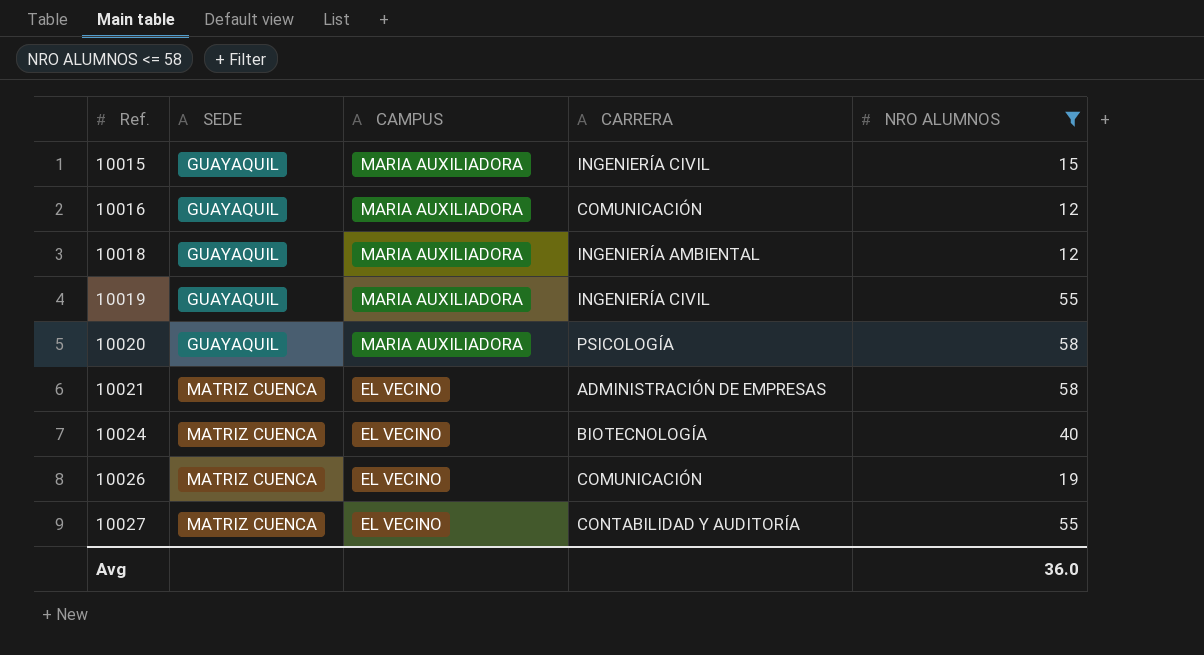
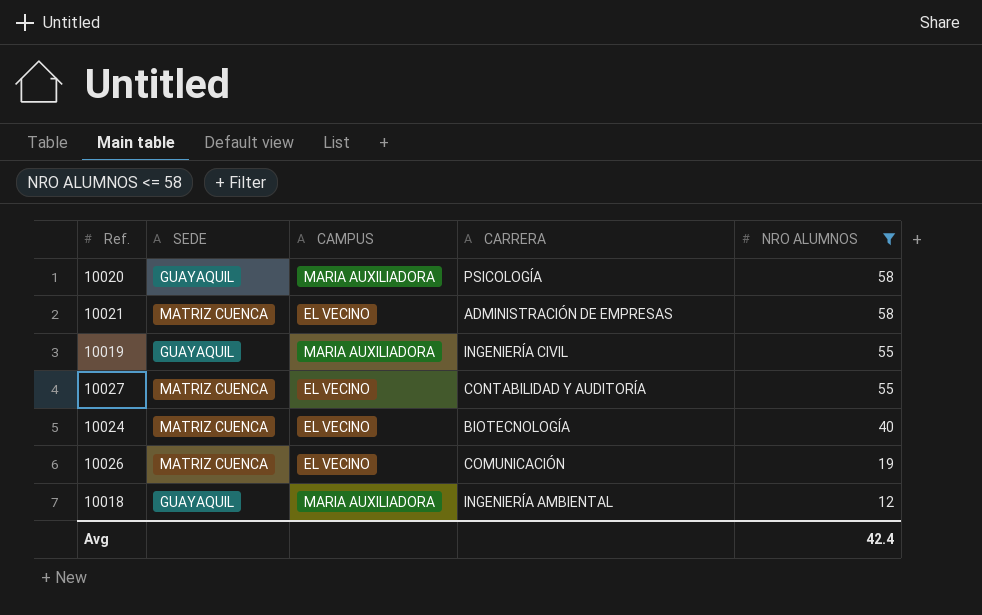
row order: Ref. ascending -> NRO ALUMNOS descending
row 10015: GUAYAQUIL | MARIA AUXILIADORA | INGENIERÍA CIVIL | 15 -> none
row 10016: GUAYAQUIL | MARIA AUXILIADORA | COMUNICACIÓN | 12 -> none
Avg | NRO ALUMNOS: 36.0 -> 42.4

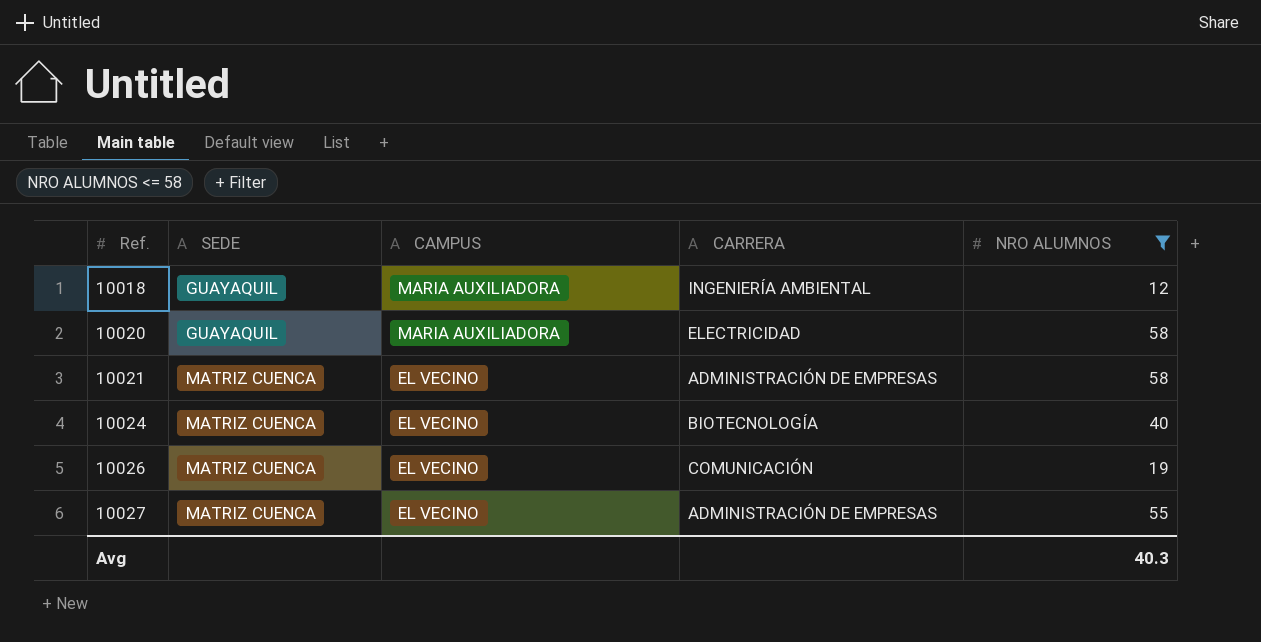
row order: NRO ALUMNOS descending -> Ref. ascending
row 10019: GUAYAQUIL | MARIA AUXILIADORA | INGENIERÍA CIVIL | 55 -> none
10020 | CARRERA: PSICOLOGÍA -> ELECTRICIDAD
10027 | CARRERA: CONTABILIDAD Y AUDITORÍA -> ADMINISTRACIÓN DE EMPRESAS
Avg | NRO ALUMNOS: 42.4 -> 40.3

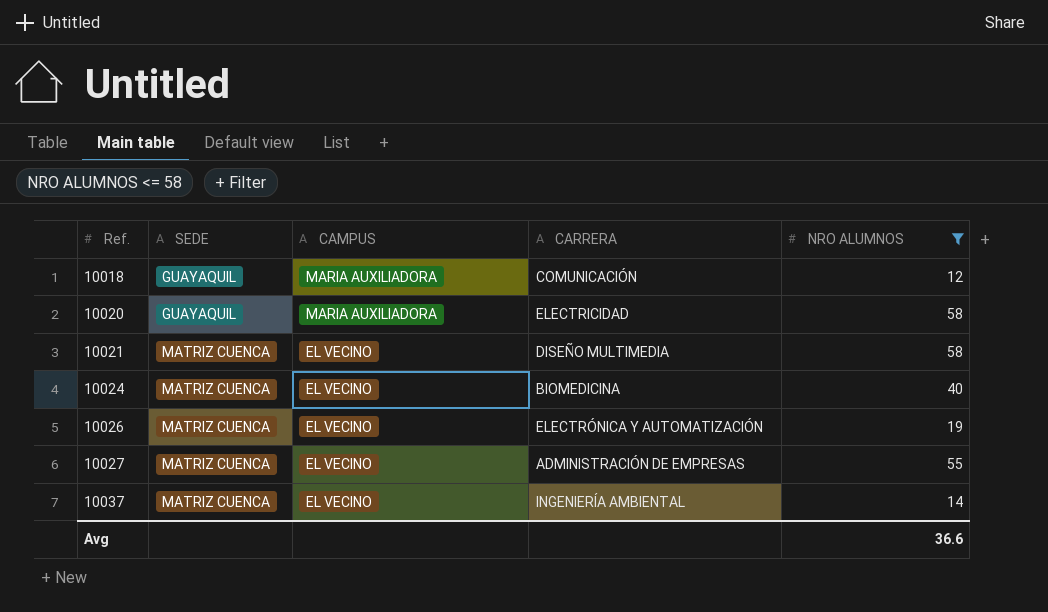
10018 | CARRERA: INGENIERÍA AMBIENTAL -> COMUNICACIÓN
10021 | CARRERA: ADMINISTRACIÓN DE EMPRESAS -> DISEÑO MULTIMEDIA
10024 | CARRERA: BIOTECNOLOGÍA -> BIOMEDICINA
10026 | CARRERA: COMUNICACIÓN -> ELECTRÓNICA Y AUTOMATIZACIÓN
row 10037: none -> MATRIZ CUENCA | EL VECINO | INGENIERÍA AMBIENTAL | 14
Avg | NRO ALUMNOS: 40.3 -> 36.6

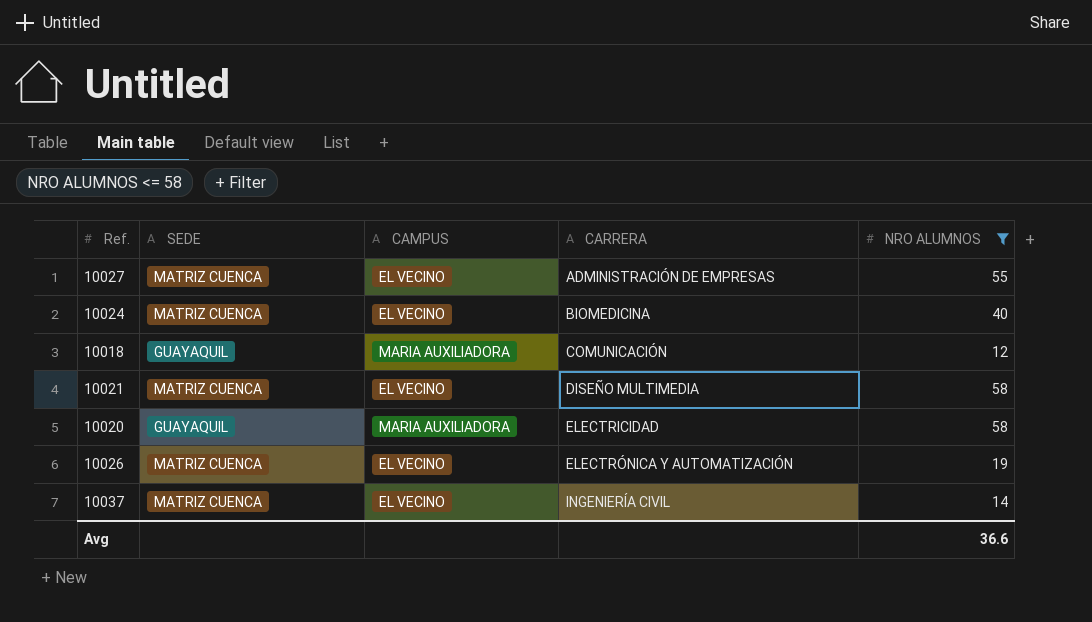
row order: Ref. ascending -> CARRERA ascending
10037 | CARRERA: INGENIERÍA AMBIENTAL -> INGENIERÍA CIVIL

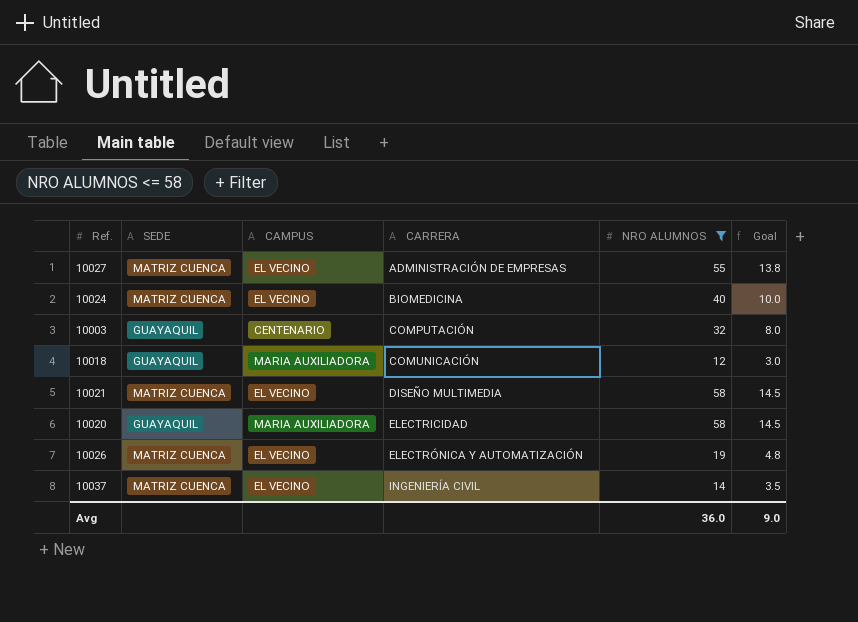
column Goal | formula: none -> [NRO ALUMNOS] * 0.25
row 10003: none -> GUAYAQUIL | CENTENARIO | COMPUTACIÓN | 32 | 8.0
Avg | NRO ALUMNOS: 36.6 -> 36.0

